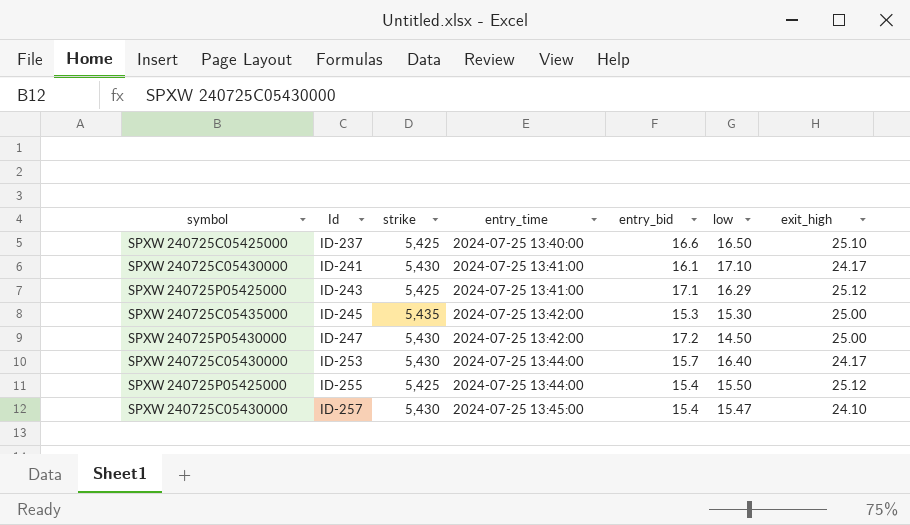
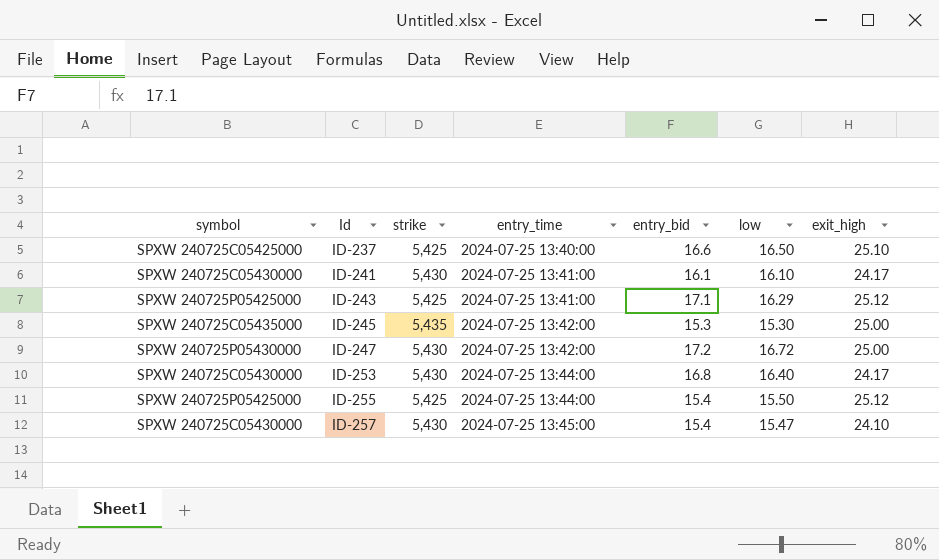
ID-241 | low: 17.10 -> 16.10
ID-247 | low: 14.50 -> 16.72
ID-253 | entry_bid: 15.7 -> 16.8

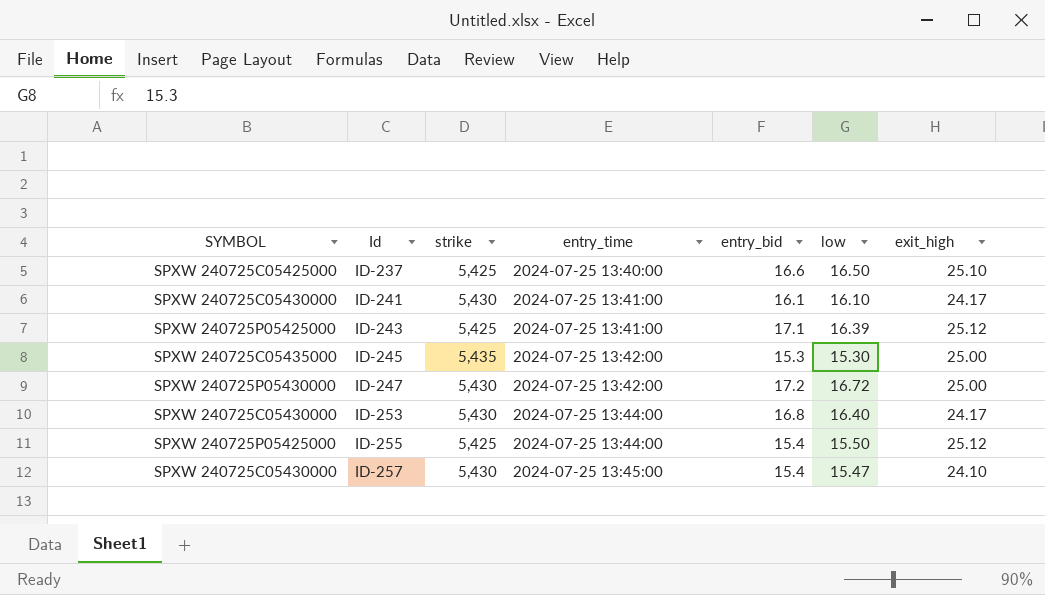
column name: symbol -> SYMBOL
ID-243 | low: 16.29 -> 16.39

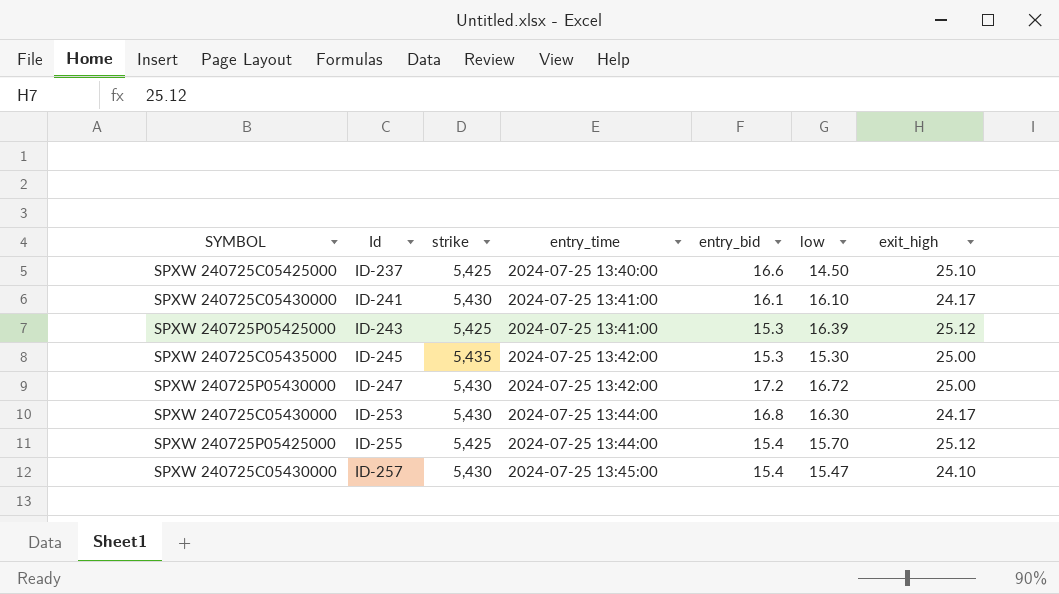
ID-237 | low: 16.50 -> 14.50
ID-243 | entry_bid: 17.1 -> 15.3
ID-253 | low: 16.40 -> 16.30
ID-255 | low: 15.50 -> 15.70

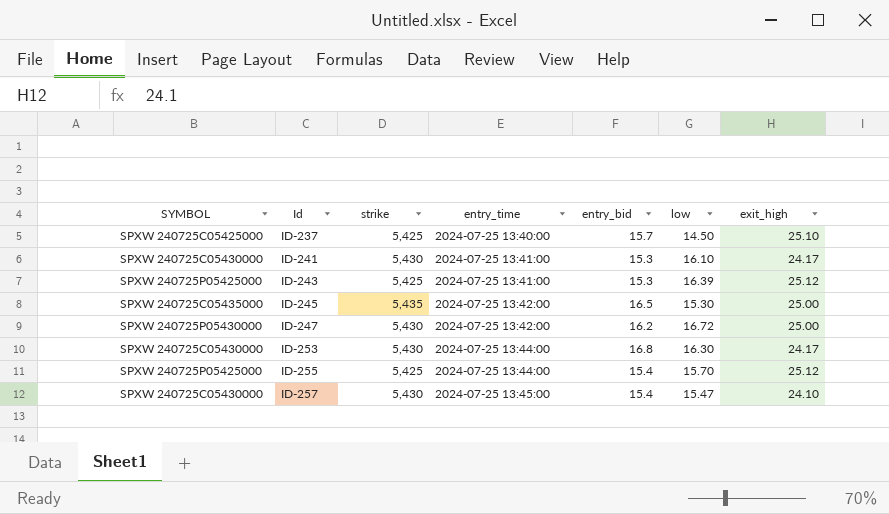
ID-237 | entry_bid: 16.6 -> 15.7
ID-241 | entry_bid: 16.1 -> 15.3
ID-245 | entry_bid: 15.3 -> 16.5
ID-247 | entry_bid: 17.2 -> 16.2

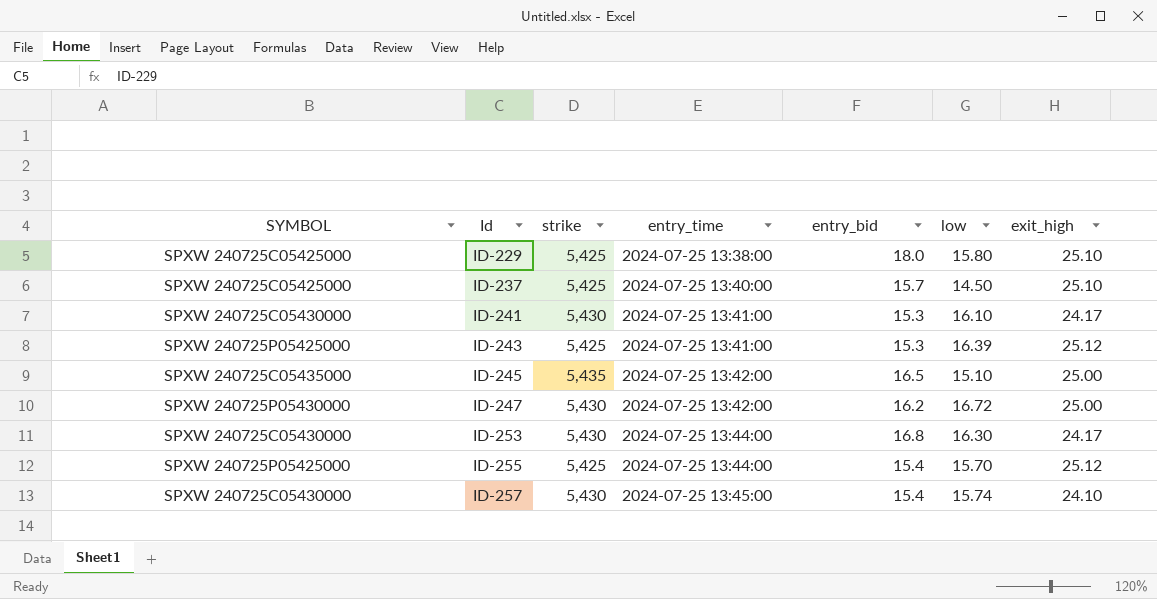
row ID-229: none -> SPXW 240725C05425000 | 5,425 | 2024-07-25 13:38:00 | 18.0 | 15.80 | 25.10
ID-245 | low: 15.30 -> 15.10
ID-257 | low: 15.47 -> 15.74

